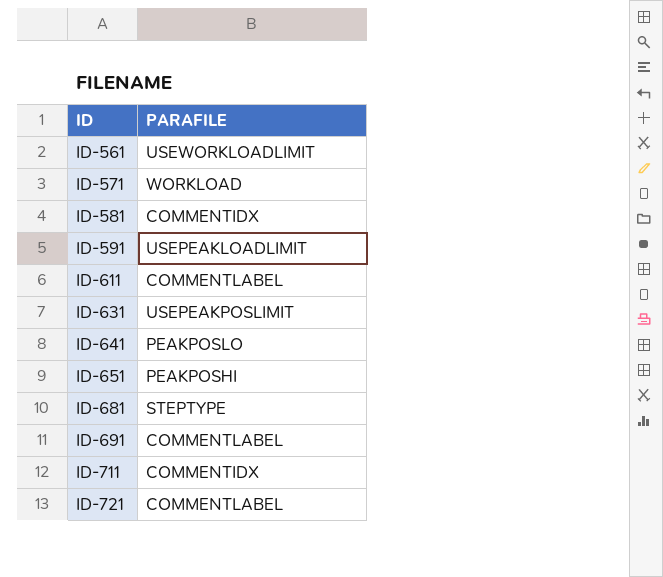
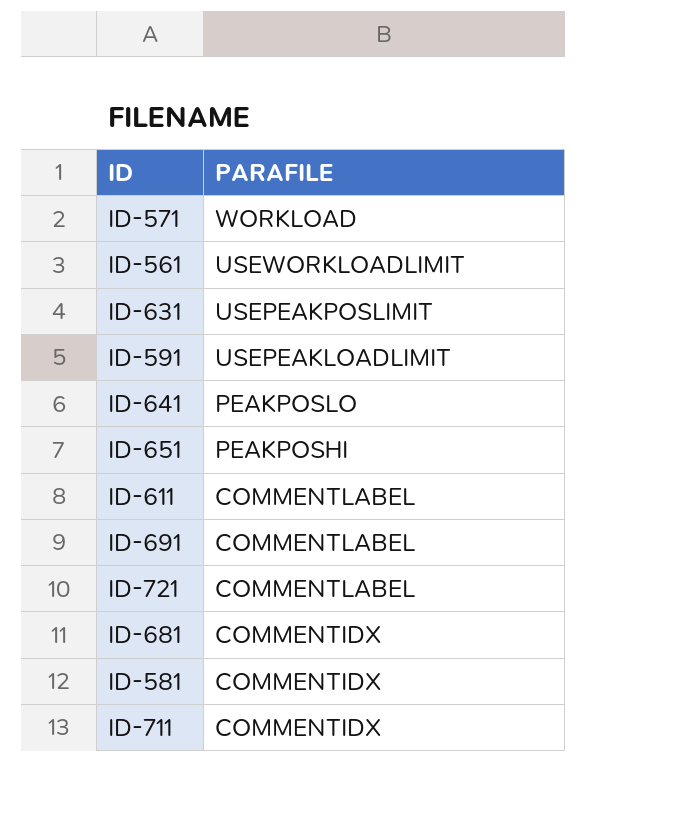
row order: ID ascending -> PARAFILE descending
ID-681 | PARAFILE: STEPTYPE -> COMMENTIDX

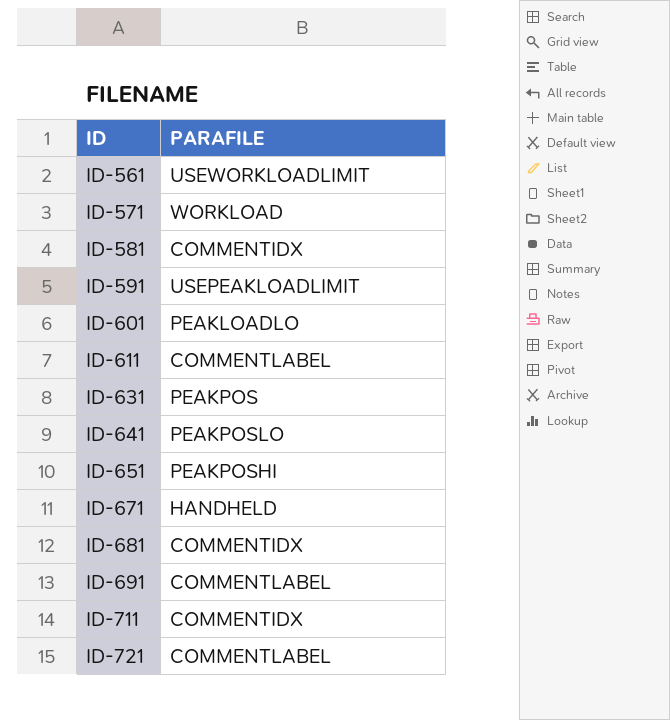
row order: PARAFILE descending -> ID ascending
row ID-601: none -> PEAKLOADLO
ID-631 | PARAFILE: USEPEAKPOSLIMIT -> PEAKPOS
row ID-671: none -> HANDHELD

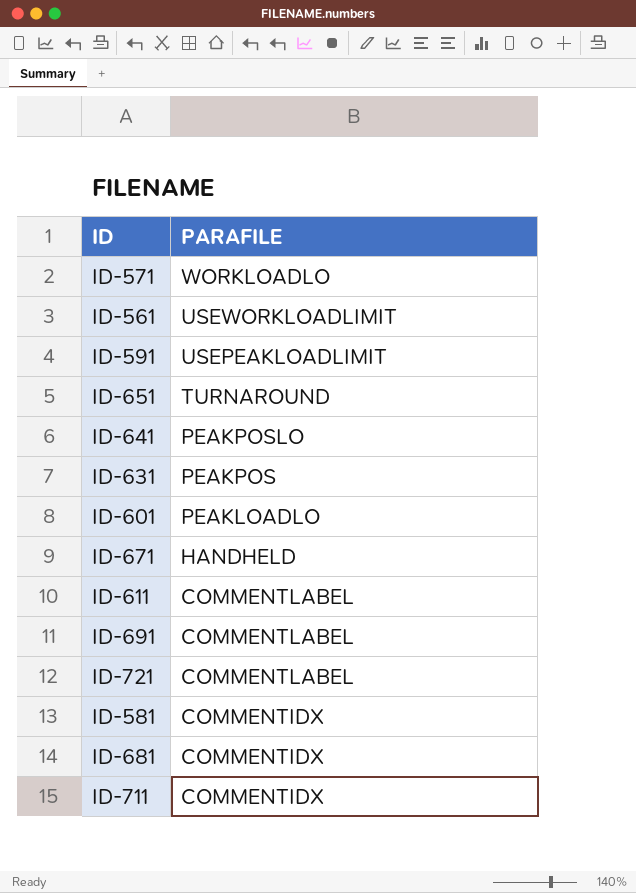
row order: ID ascending -> PARAFILE descending
ID-571 | PARAFILE: WORKLOAD -> WORKLOADLO
ID-651 | PARAFILE: PEAKPOSHI -> TURNAROUND

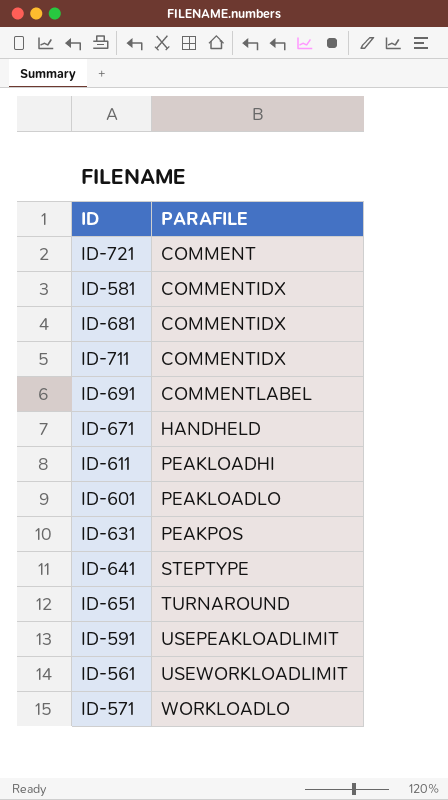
row order: PARAFILE descending -> PARAFILE ascending
ID-721 | PARAFILE: COMMENTLABEL -> COMMENT
ID-611 | PARAFILE: COMMENTLABEL -> PEAKLOADHI
ID-641 | PARAFILE: PEAKPOSLO -> STEPTYPE

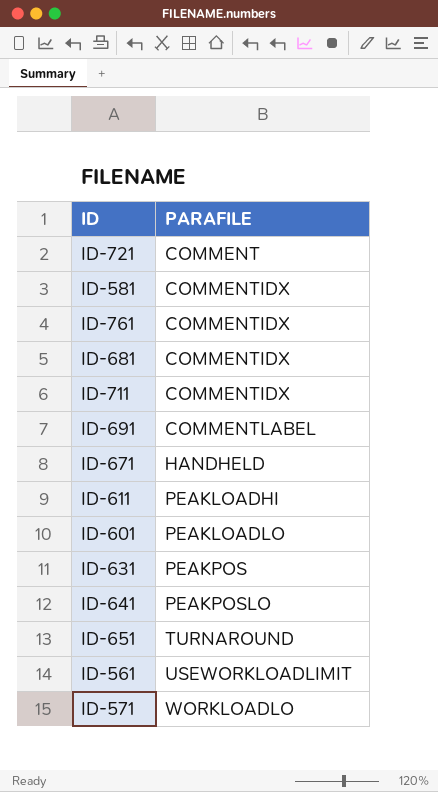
row ID-591: USEPEAKLOADLIMIT -> none
row ID-761: none -> COMMENTIDX
ID-641 | PARAFILE: STEPTYPE -> PEAKPOSLO

